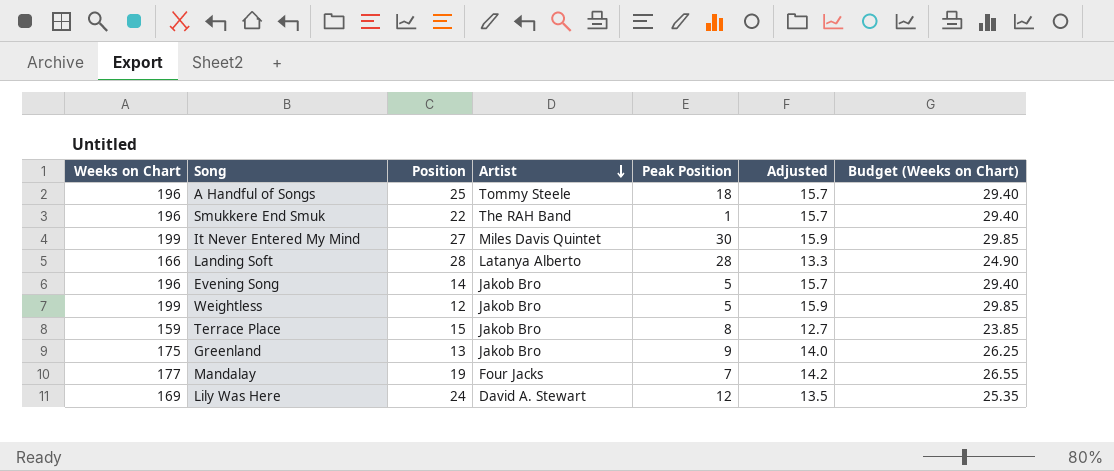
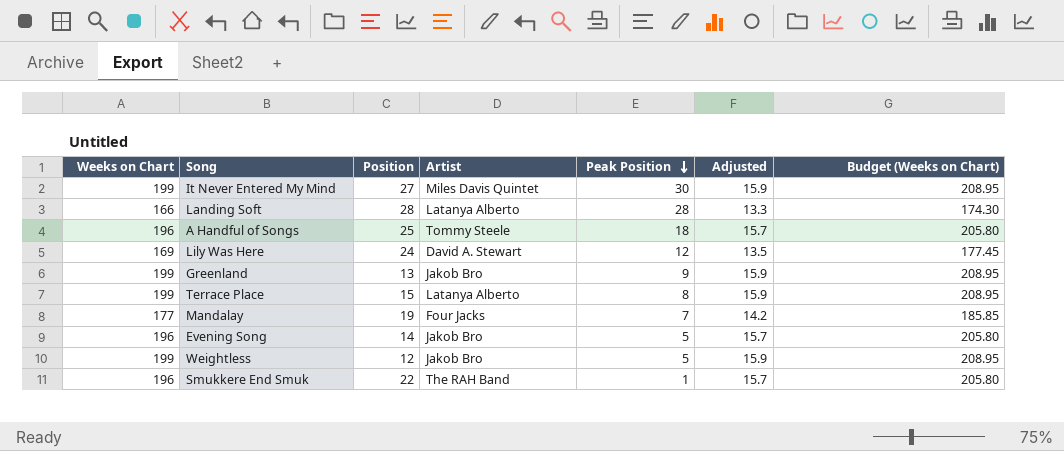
row order: Artist descending -> Peak Position descending
column Budget (Weeks on Chart) | formula: [Weeks on Chart] * 0.15 -> [Weeks on Chart] * 1.05
Greenland | Weeks on Chart: 175 -> 199
Greenland | Adjusted: 14.0 -> 15.9
Terrace Place | Weeks on Chart: 159 -> 199
Terrace Place | Artist: Jakob Bro -> Latanya Alberto
Terrace Place | Adjusted: 12.7 -> 15.9

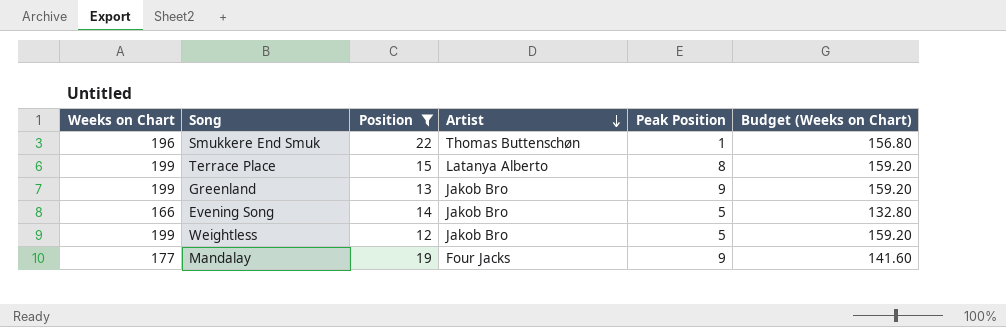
filter: none -> Position <= 22
row order: Peak Position descending -> Artist descending
column Adjusted | formula: [Weeks on Chart] * 0.08 -> none
column Budget (Weeks on Chart) | formula: [Weeks on Chart] * 1.05 -> [Weeks on Chart] * 0.8
Smukkere End Smuk | Artist: The RAH Band -> Thomas Buttenschøn
Evening Song | Weeks on Chart: 196 -> 166
Mandalay | Peak Position: 7 -> 9

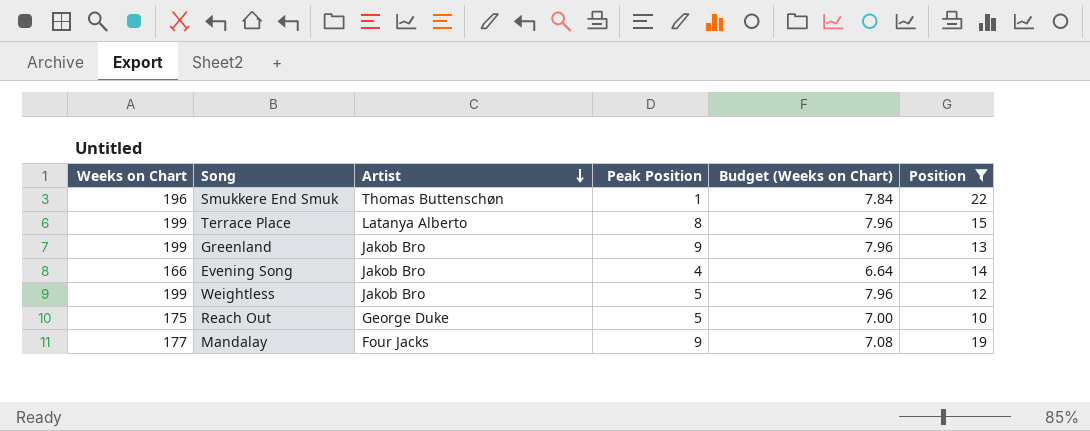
column Budget (Weeks on Chart) | formula: [Weeks on Chart] * 0.8 -> [Weeks on Chart] * 0.04
column Position | position: 3 -> 6
Evening Song | Peak Position: 5 -> 4
row Reach Out: none -> 175 | George Duke | 5 | 7.00 | 10

